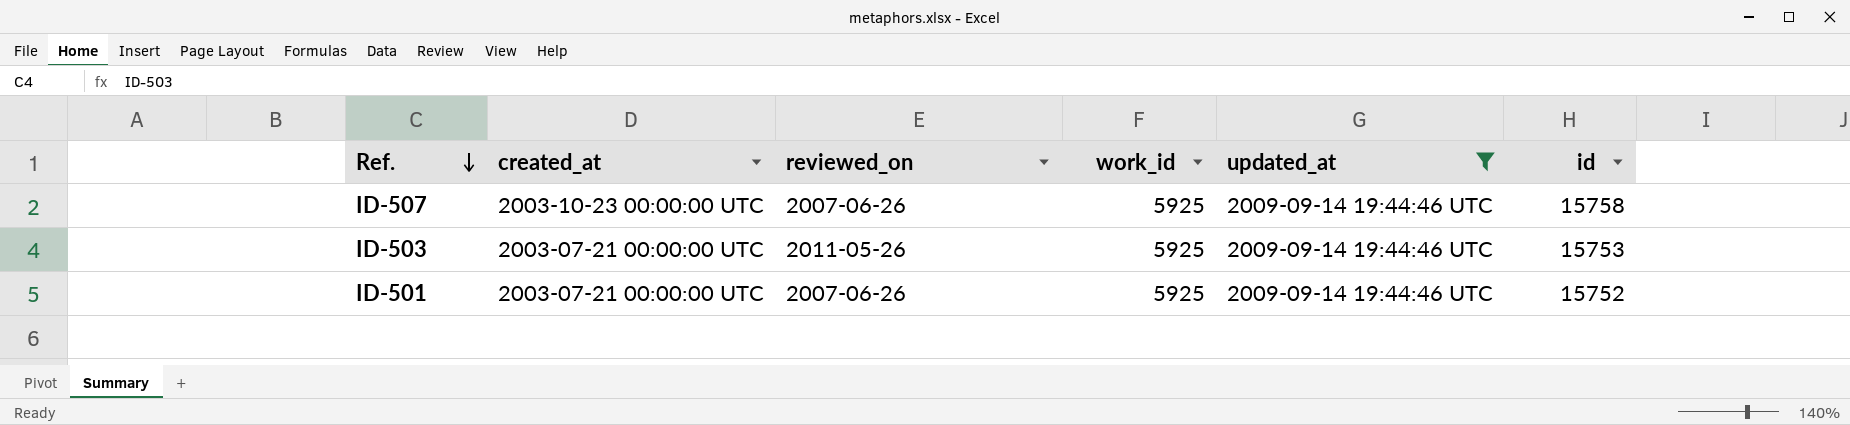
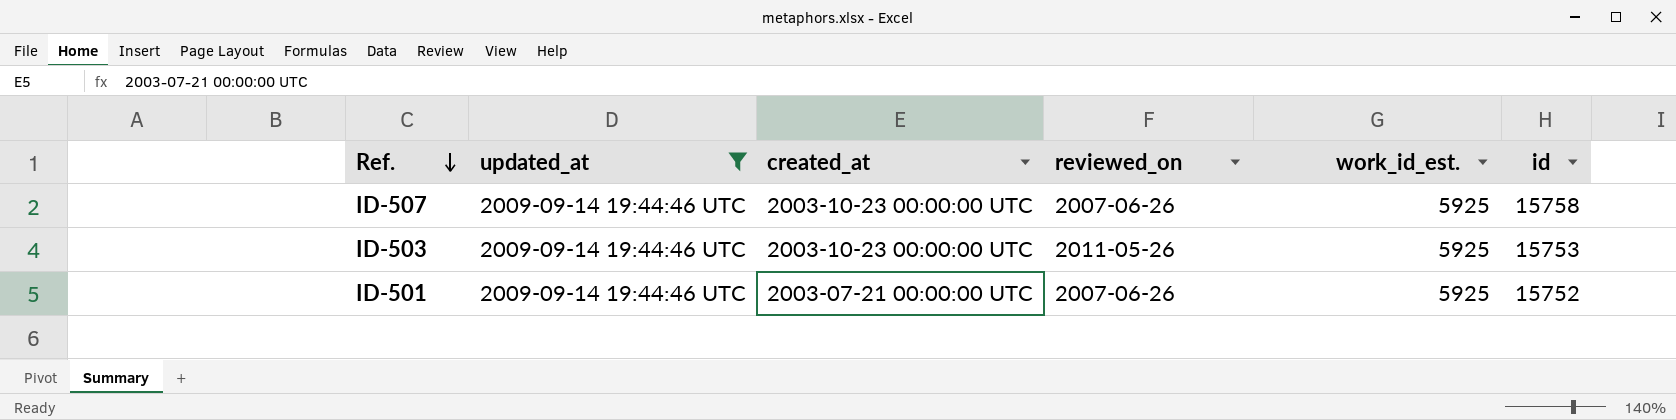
column updated_at | position: 5 -> 2
column name: work_id -> work_id_est.
ID-503 | created_at: 2003-07-21 00:00:00 UTC -> 2003-10-23 00:00:00 UTC

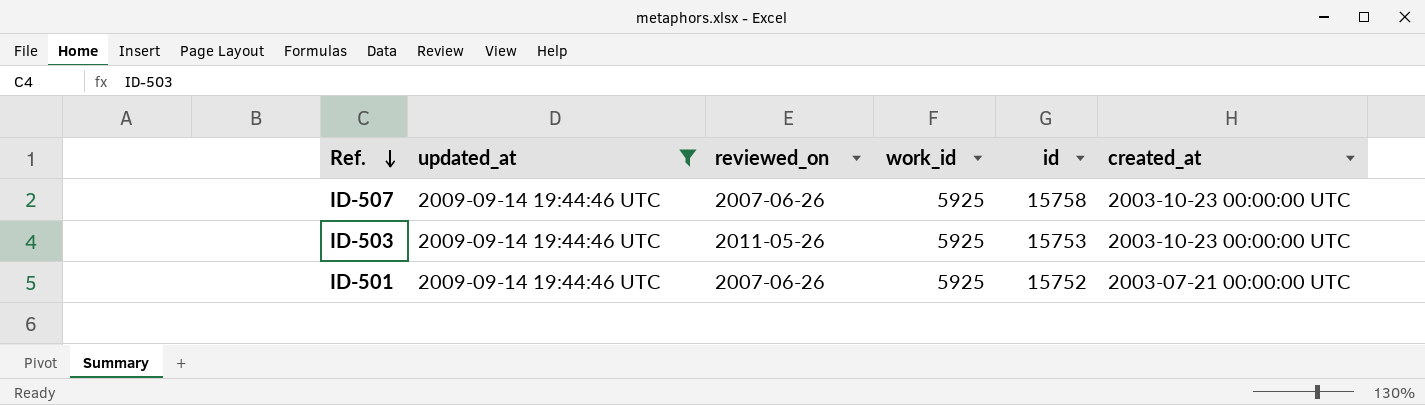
column name: work_id_est. -> work_id
column created_at | position: 3 -> 6

